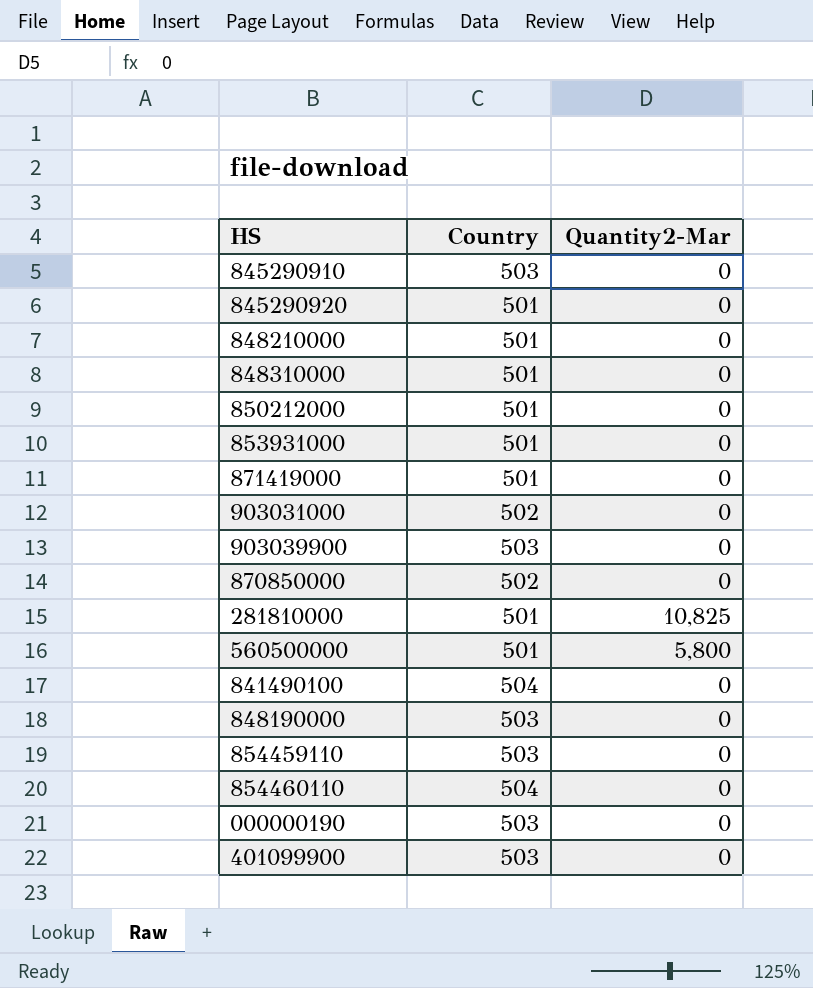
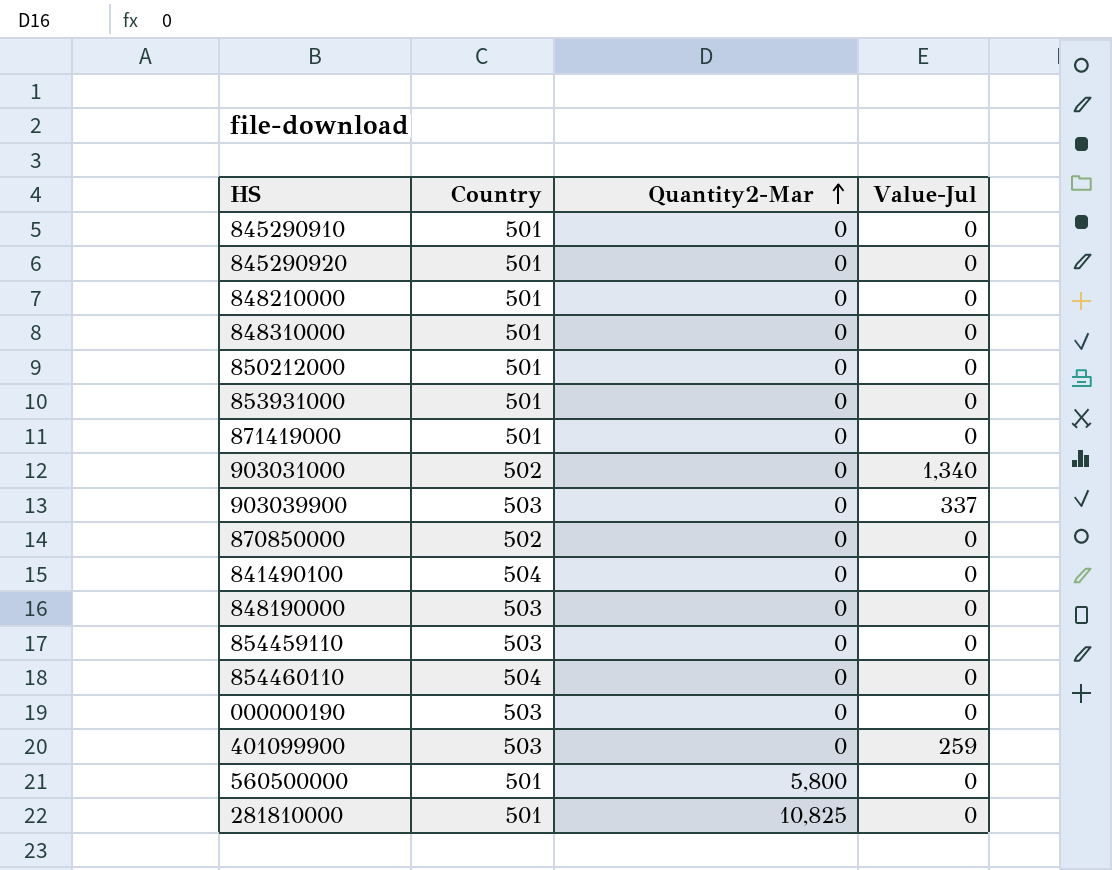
row order: none -> Quantity2-Mar ascending
column Value-Jul | position: none -> 4
845290910 | Country: 503 -> 501

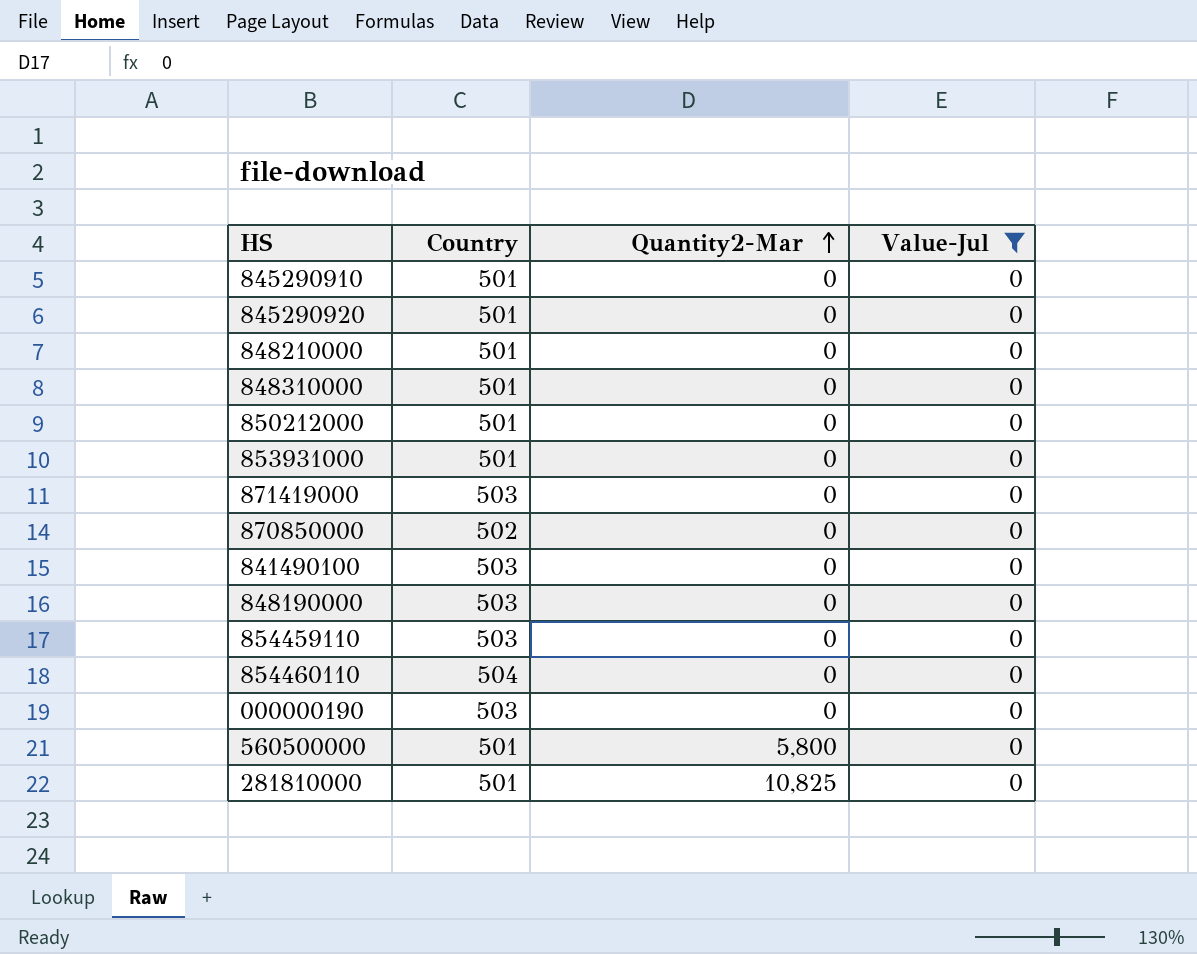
filter: none -> Value-Jul = 0
871419000 | Country: 501 -> 503
841490100 | Country: 504 -> 503

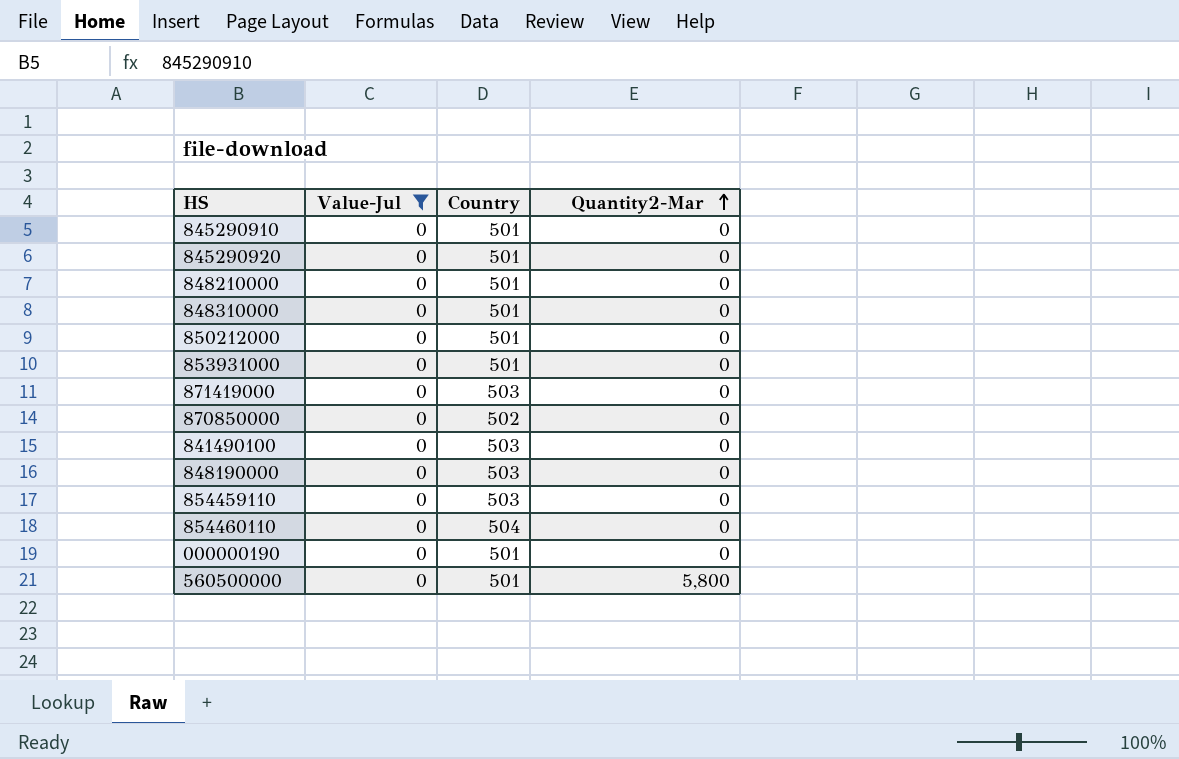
column Value-Jul | position: 4 -> 2
row 281810000: 501 | 10,825 | 0 -> none
000000190 | Country: 503 -> 501

